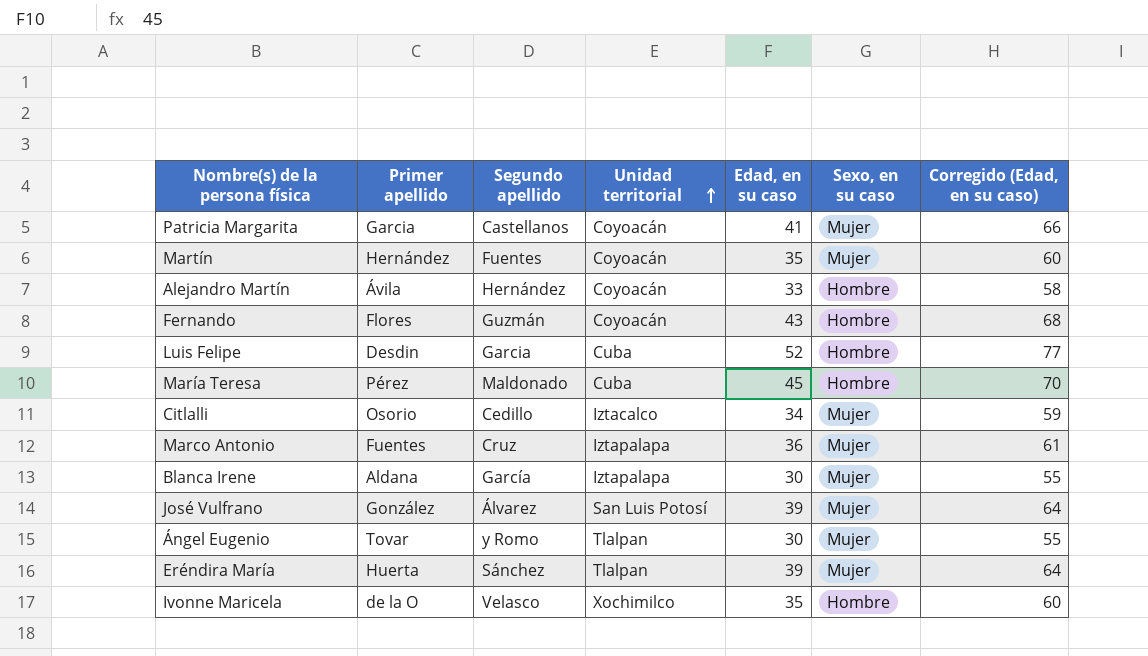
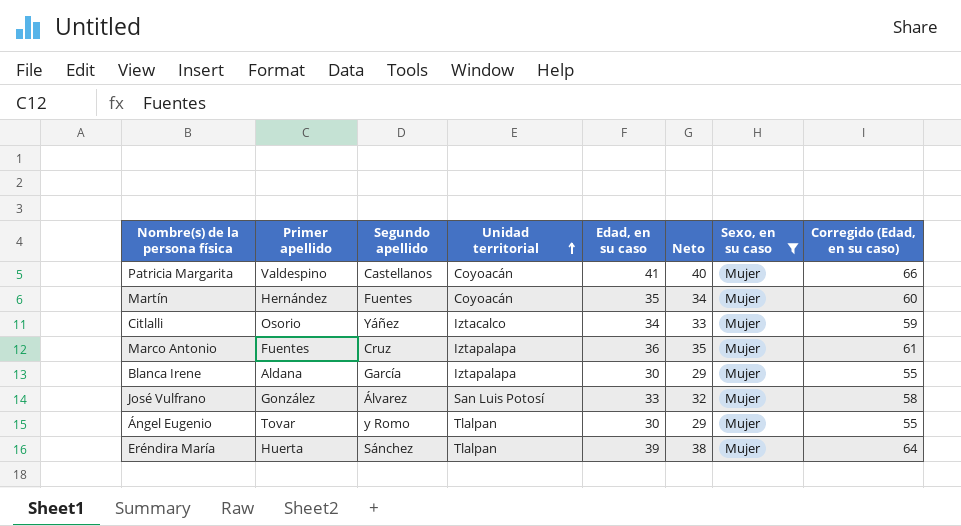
filter: none -> Sexo, en su caso = Mujer
column Neto | formula: none -> [Edad, en su caso] - 1
Patricia Margarita | Primer apellido: Garcia -> Valdespino
Citlalli | Segundo apellido: Cedillo -> Yáñez
José Vulfrano | Edad, en su caso: 39 -> 33
José Vulfrano | Corregido (Edad, en su caso): 64 -> 58

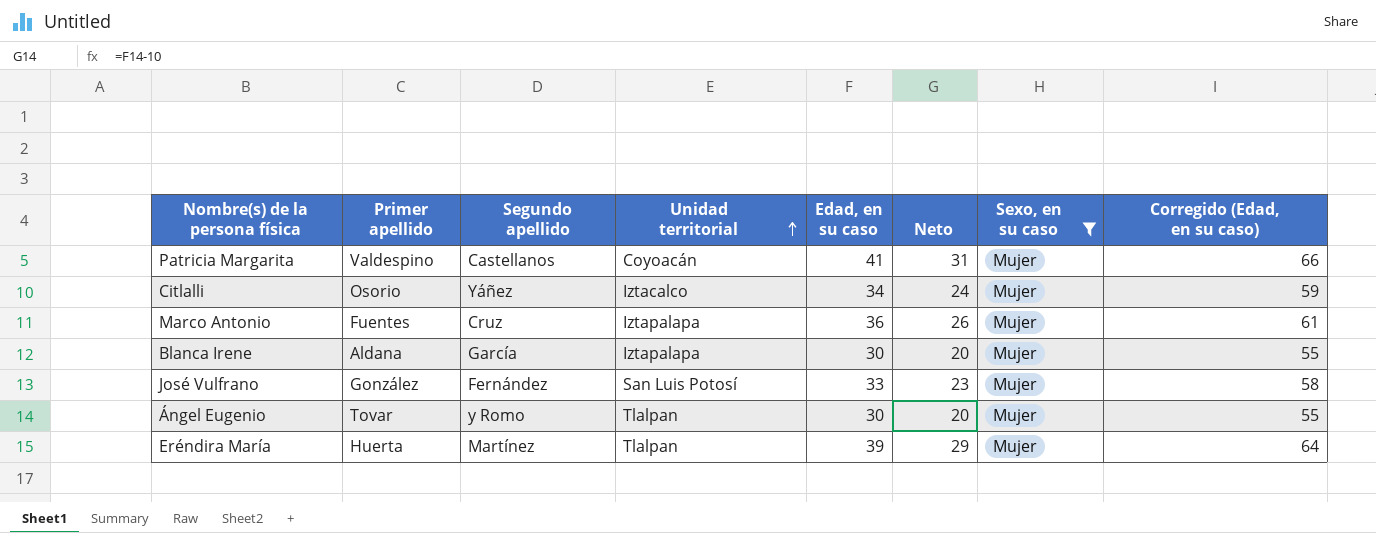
column Neto | formula: [Edad, en su caso] - 1 -> [Edad, en su caso] - 10
row Martín: Hernández | Fuentes | Coyoacán | 35 | 34 | Mujer | 60 -> none
José Vulfrano | Segundo apellido: Álvarez -> Fernández
Eréndira María | Segundo apellido: Sánchez -> Martínez

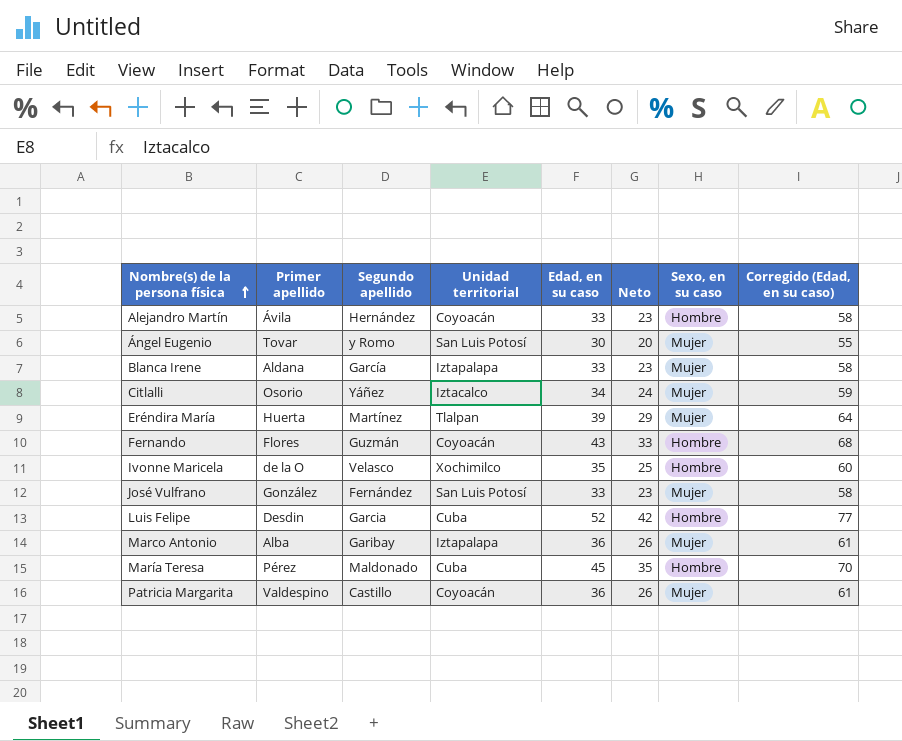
filter: Sexo, en su caso = Mujer -> none
row order: Unidad territorial ascending -> Nombre(s) de la persona física ascending
Ángel Eugenio | Unidad territorial: Tlalpan -> San Luis Potosí
Blanca Irene | Edad, en su caso: 30 -> 33
Blanca Irene | Neto: 20 -> 23
Blanca Irene | Corregido (Edad, en su caso): 55 -> 58
Marco Antonio | Primer apellido: Fuentes -> Alba
Marco Antonio | Segundo apellido: Cruz -> Garibay
Patricia Margarita | Segundo apellido: Castellanos -> Castillo
Patricia Margarita | Edad, en su caso: 41 -> 36
Patricia Margarita | Neto: 31 -> 26
Patricia Margarita | Corregido (Edad, en su caso): 66 -> 61

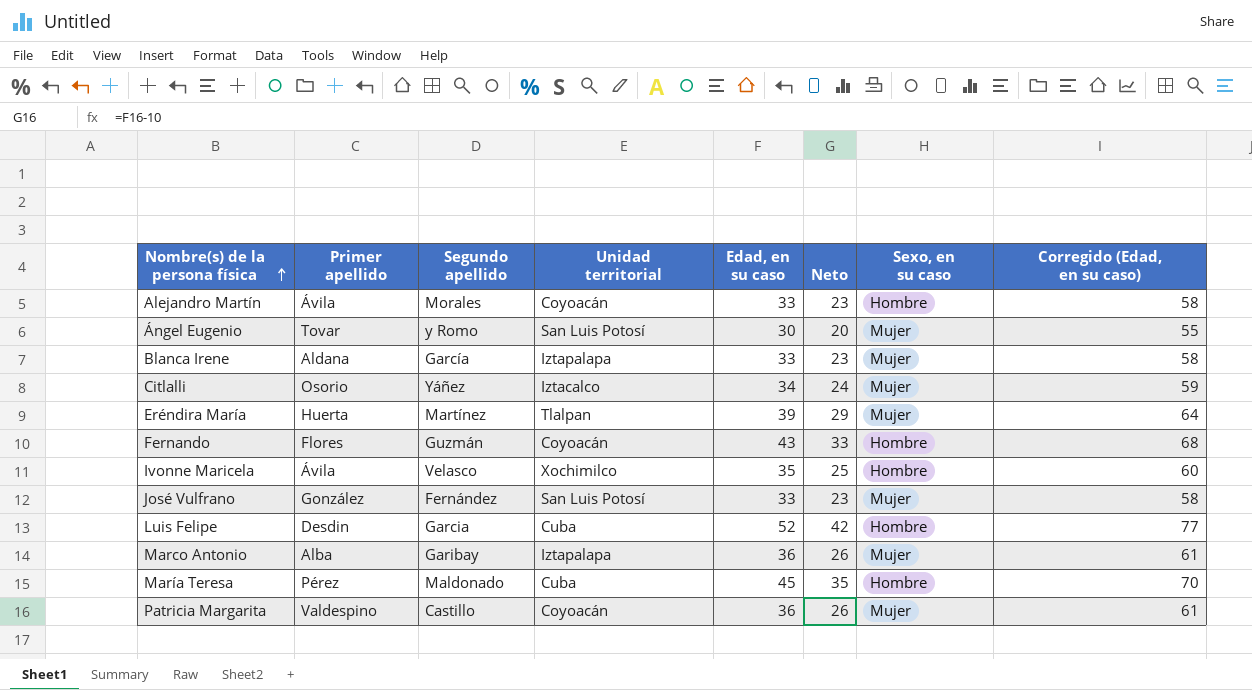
Alejandro Martín | Segundo apellido: Hernández -> Morales
Ivonne Maricela | Primer apellido: de la O -> Ávila

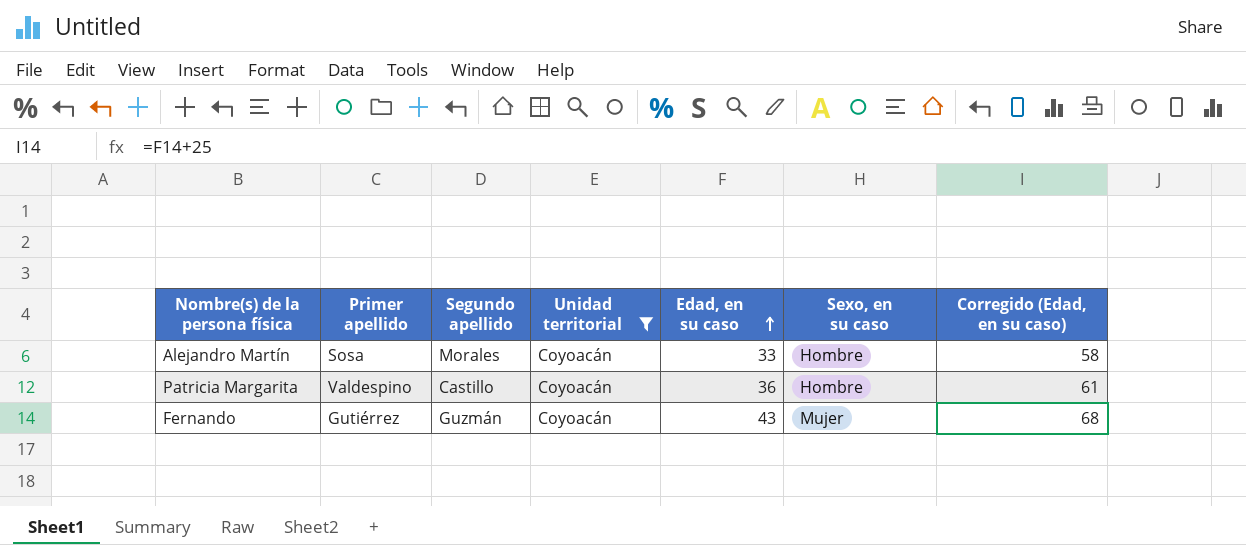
filter: none -> Unidad territorial = Coyoacán
row order: Nombre(s) de la persona física ascending -> Edad, en su caso ascending
column Neto | formula: [Edad, en su caso] - 10 -> none
Alejandro Martín | Primer apellido: Ávila -> Sosa
Patricia Margarita | Sexo, en su caso: Mujer -> Hombre
Fernando | Primer apellido: Flores -> Gutiérrez
Fernando | Sexo, en su caso: Hombre -> Mujer

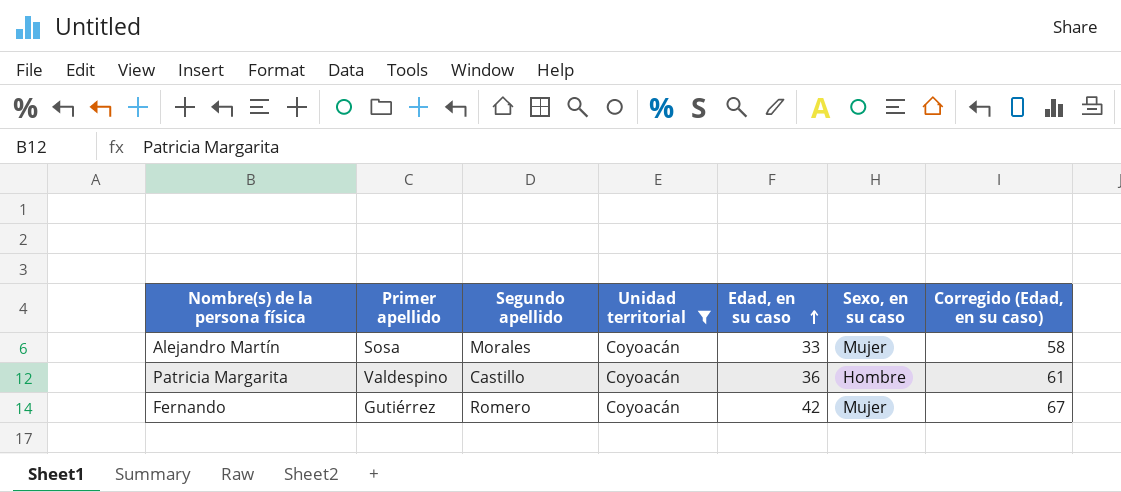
Alejandro Martín | Sexo, en su caso: Hombre -> Mujer
Fernando | Segundo apellido: Guzmán -> Romero
Fernando | Edad, en su caso: 43 -> 42
Fernando | Corregido (Edad, en su caso): 68 -> 67

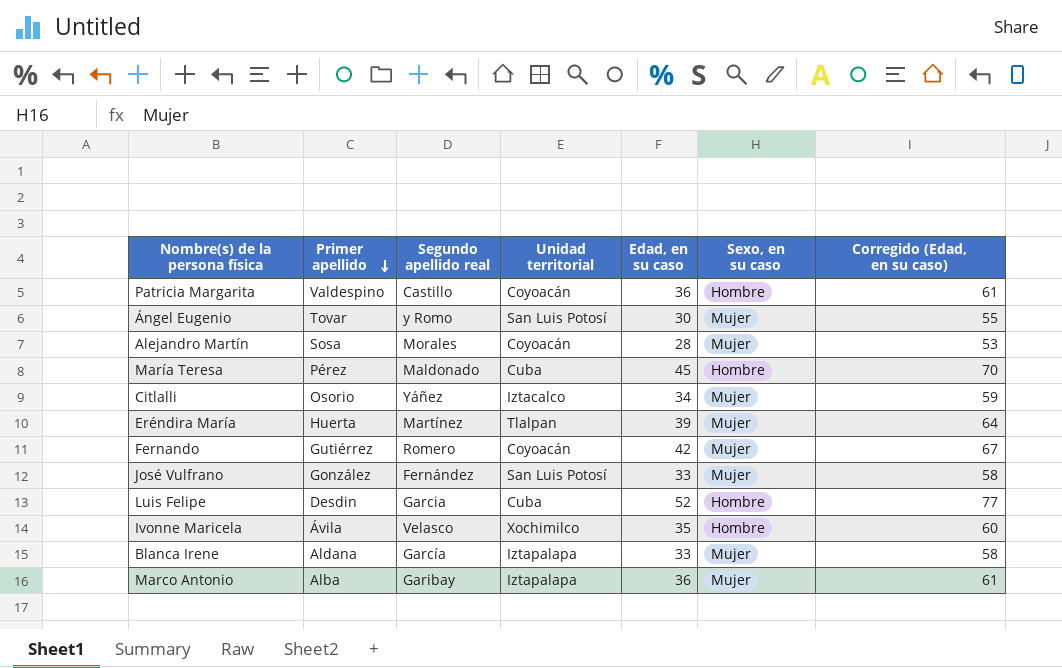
filter: Unidad territorial = Coyoacán -> none
row order: Edad, en su caso ascending -> Primer apellido descending
column name: Segundo apellido -> Segundo apellido real
Alejandro Martín | Edad, en su caso: 33 -> 28
Alejandro Martín | Corregido (Edad, en su caso): 58 -> 53

